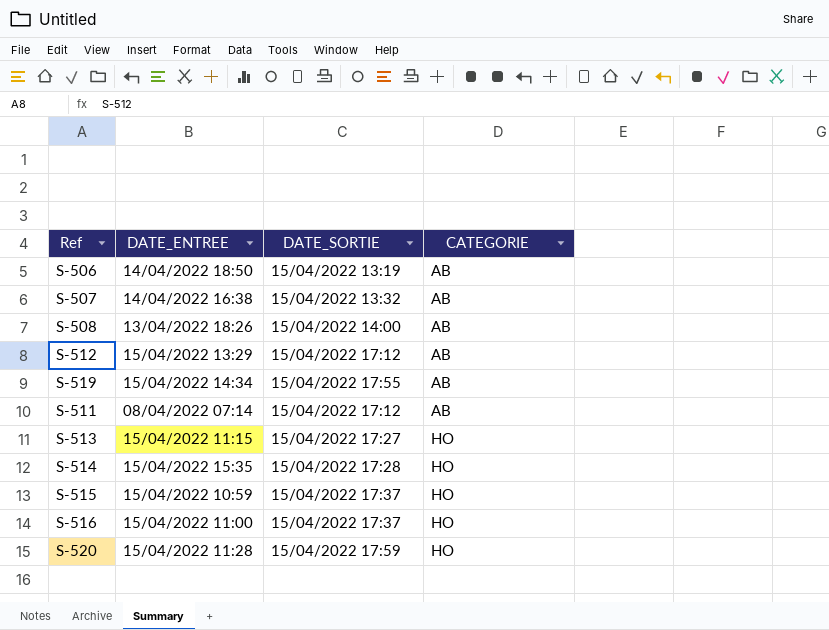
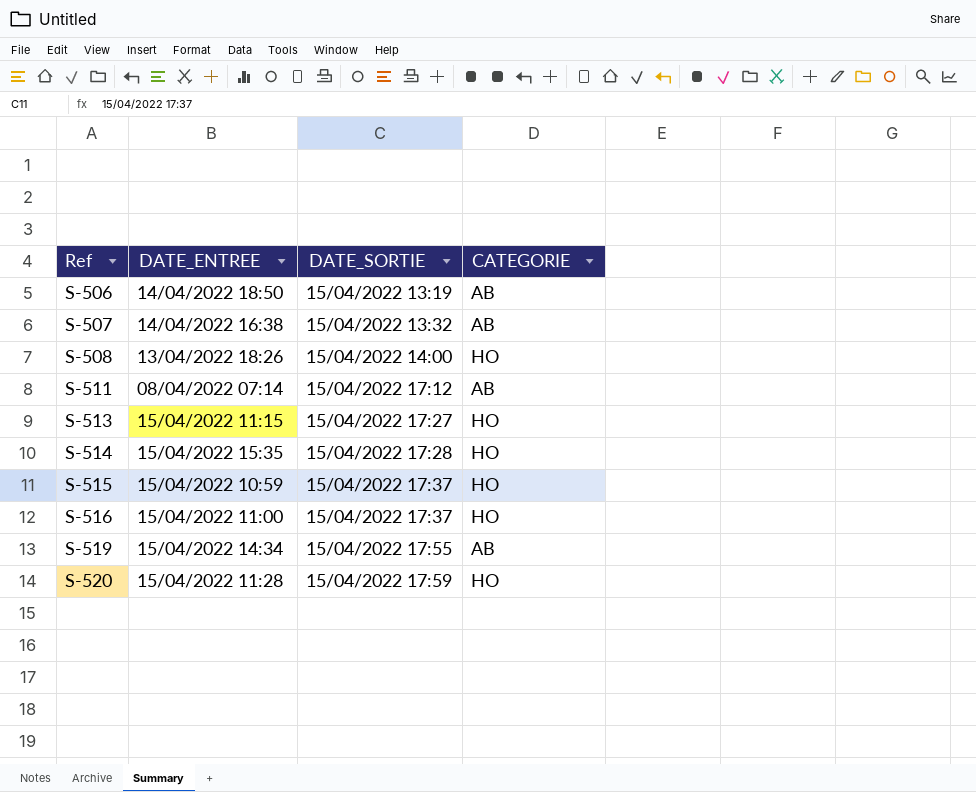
row order: CATEGORIE ascending -> Ref ascending
row S-512: 15/04/2022 13:29 | 15/04/2022 17:12 | AB -> none
S-508 | CATEGORIE: AB -> HO

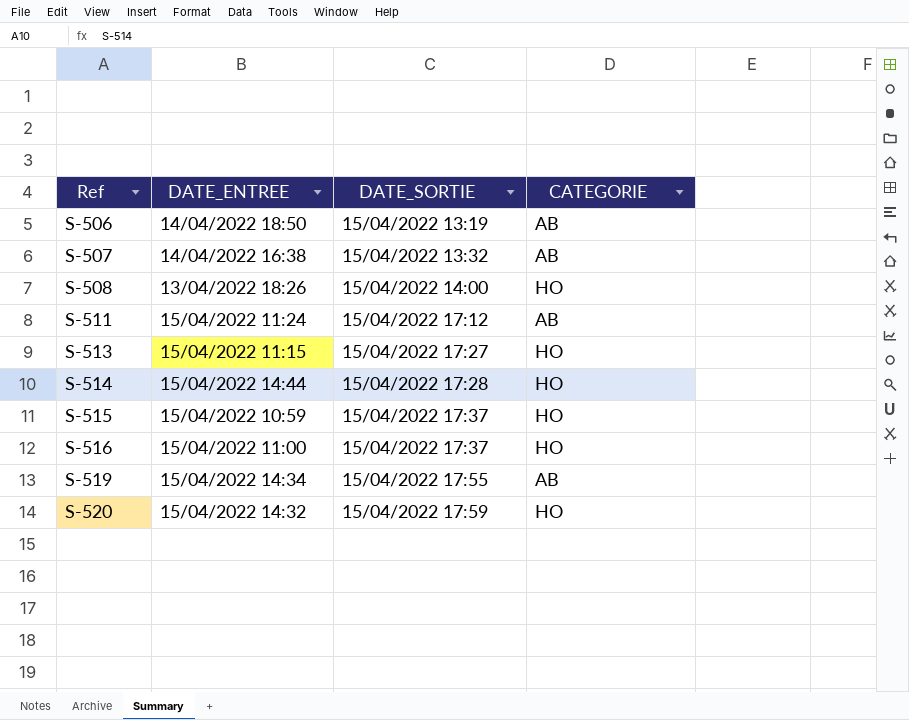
S-511 | DATE_ENTREE: 08/04/2022 07:14 -> 15/04/2022 11:24
S-514 | DATE_ENTREE: 15/04/2022 15:35 -> 15/04/2022 14:44
S-520 | DATE_ENTREE: 15/04/2022 11:28 -> 15/04/2022 14:32

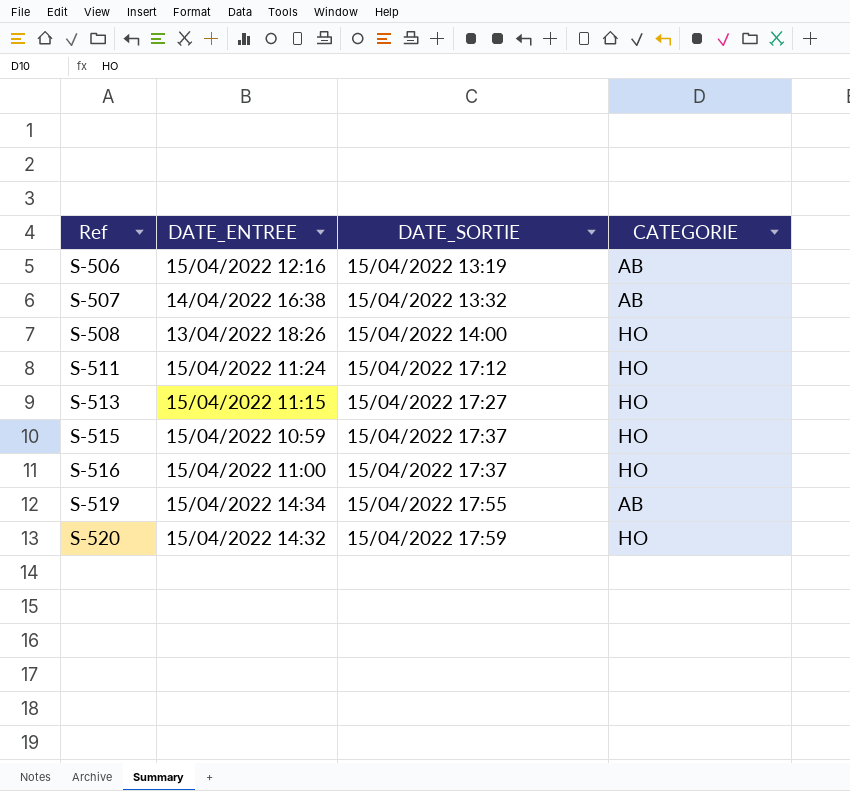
row S-514: 15/04/2022 14:44 | 15/04/2022 17:28 | HO -> none
S-506 | DATE_ENTREE: 14/04/2022 18:50 -> 15/04/2022 12:16
S-511 | CATEGORIE: AB -> HO

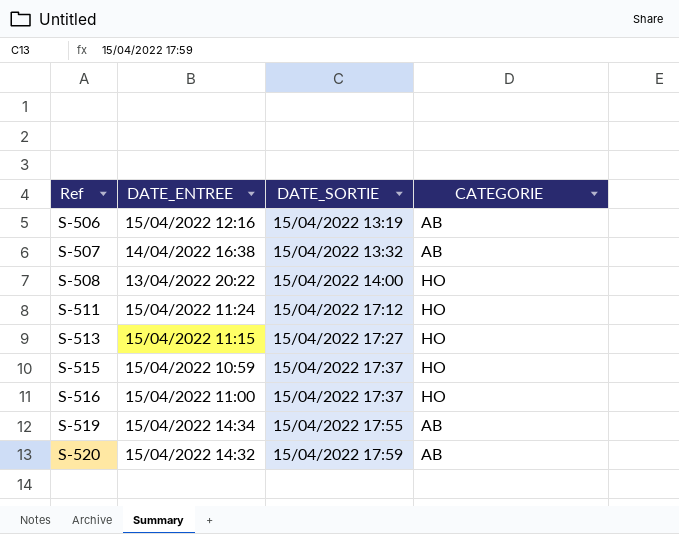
S-508 | DATE_ENTREE: 13/04/2022 18:26 -> 13/04/2022 20:22
S-520 | CATEGORIE: HO -> AB

